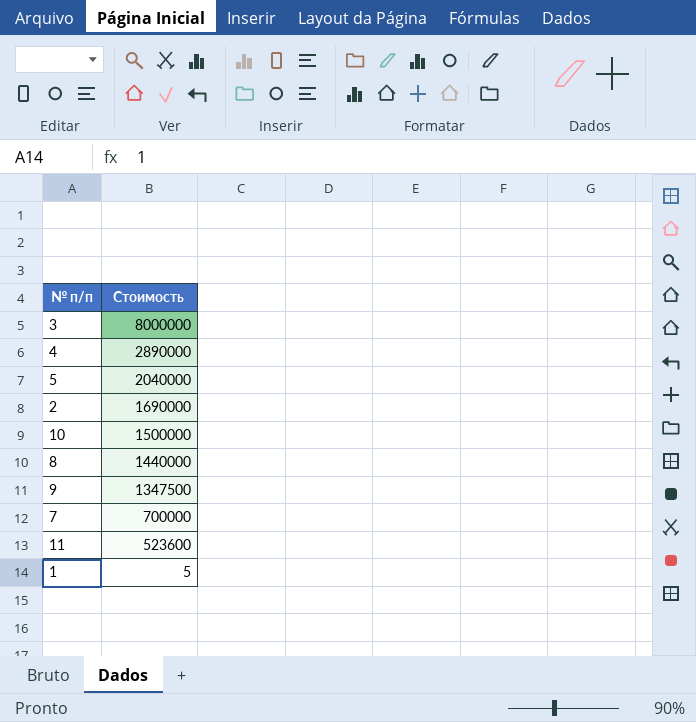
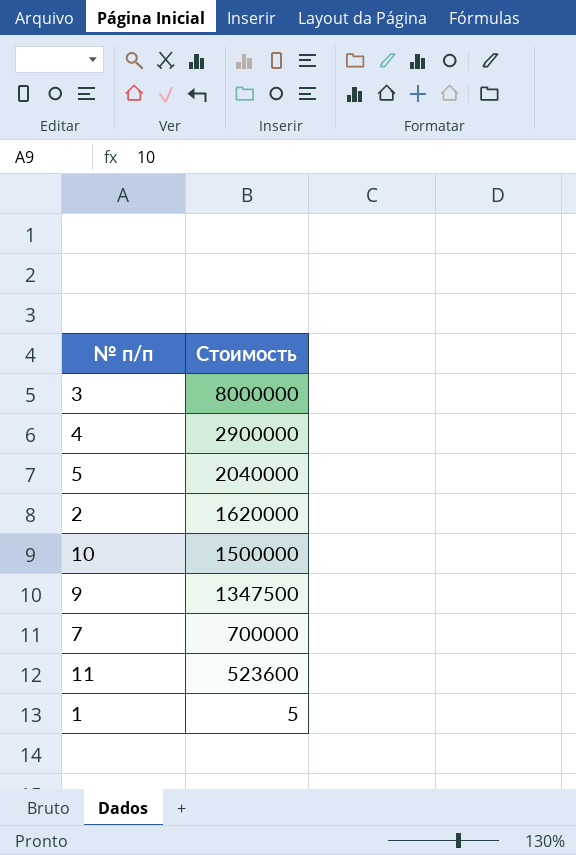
row 8: 1440000 -> none
4 | Стоимость: 2890000 -> 2900000
2 | Стоимость: 1690000 -> 1620000

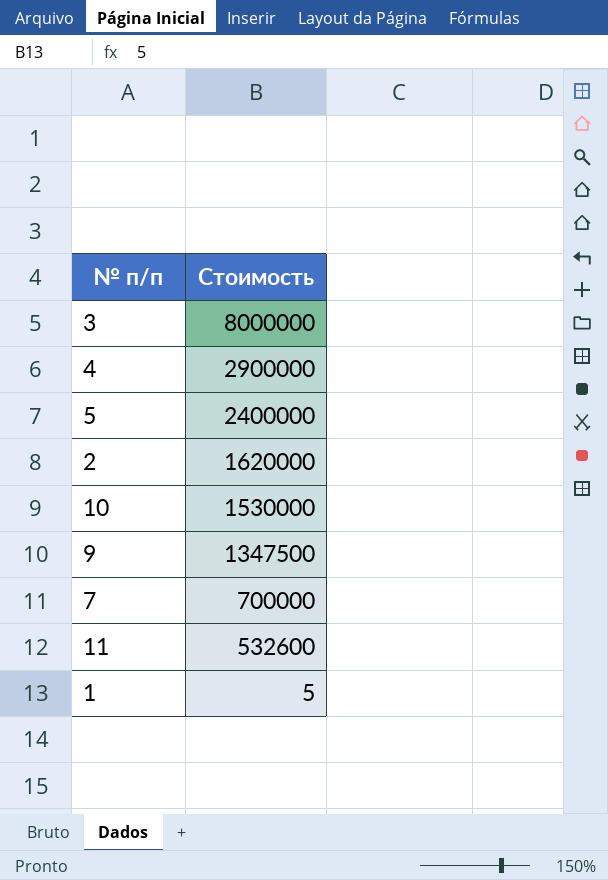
5 | Стоимость: 2040000 -> 2400000
10 | Стоимость: 1500000 -> 1530000
11 | Стоимость: 523600 -> 532600

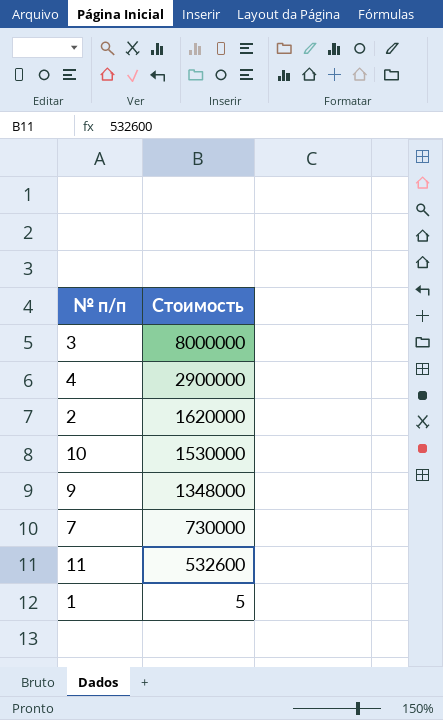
row 5: 2400000 -> none
9 | Стоимость: 1347500 -> 1348000
7 | Стоимость: 700000 -> 730000

